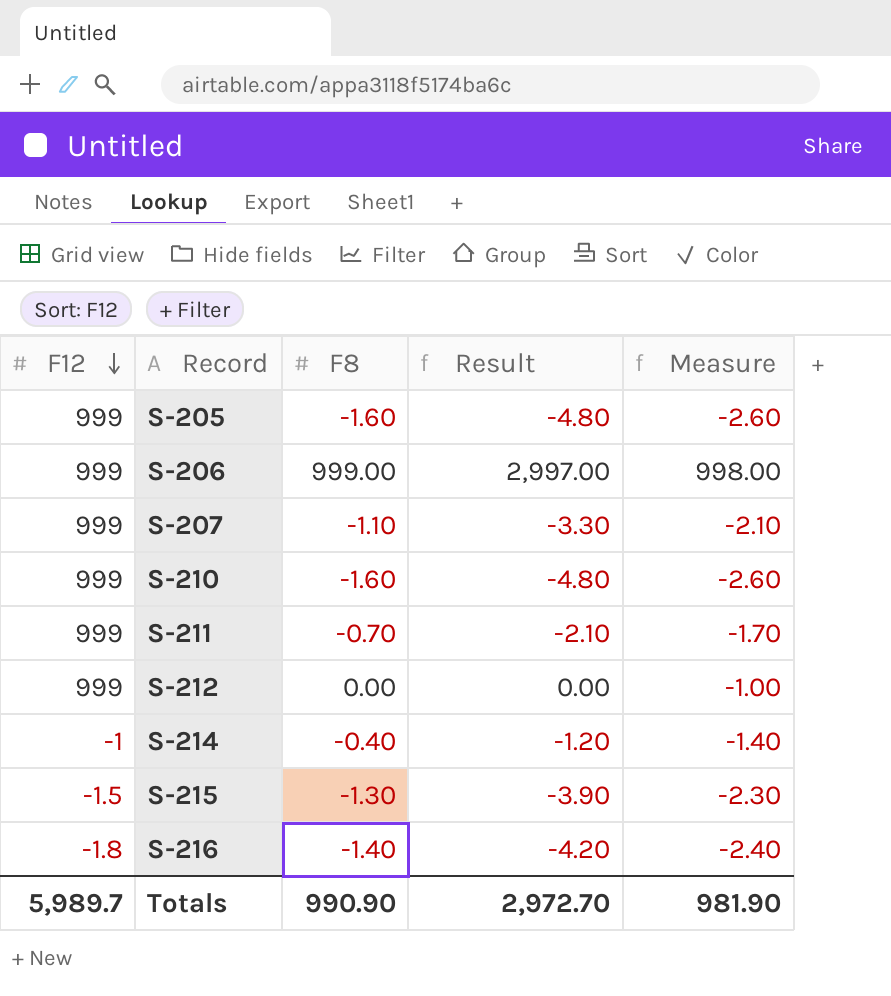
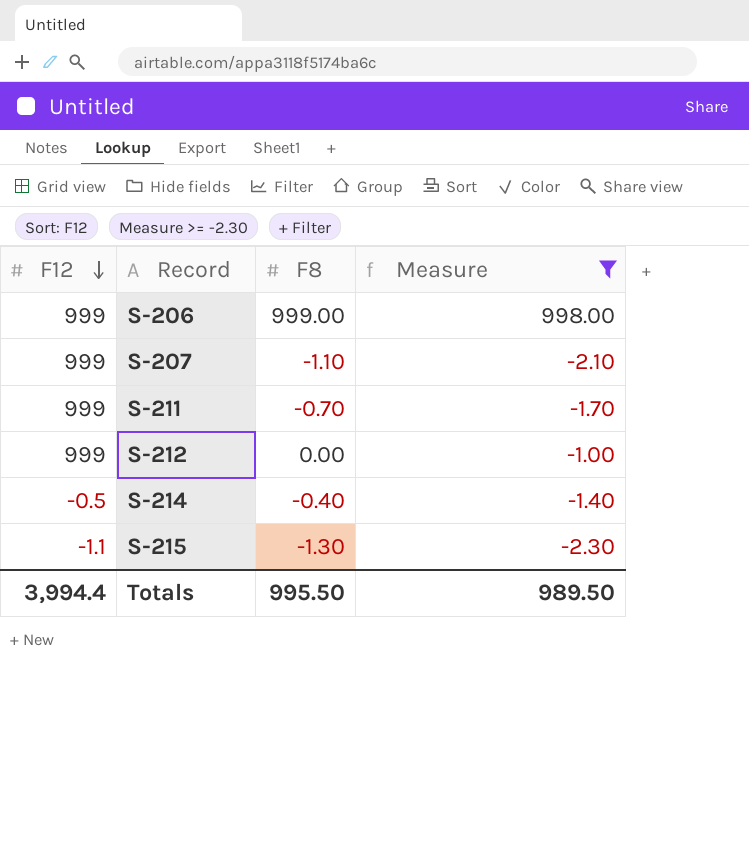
filter: none -> Measure >= -2.30
column Result | formula: [F8] * 3 -> none
S-214 | F12: -1 -> -0.5
S-215 | F12: -1.5 -> -1.1
Totals | F12: 5,989.7 -> 3,994.4
Totals | F8: 990.90 -> 995.50
Totals | Measure: 981.90 -> 989.50

